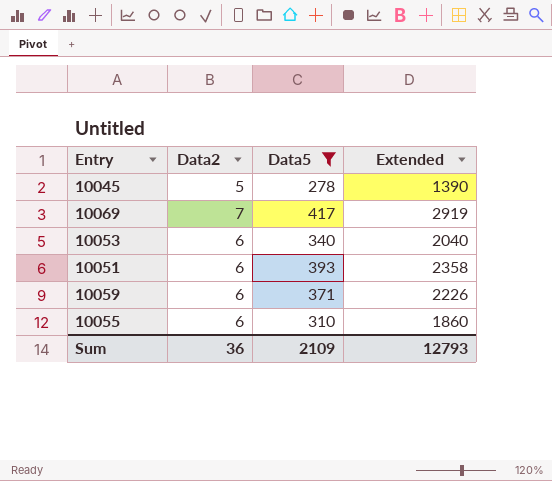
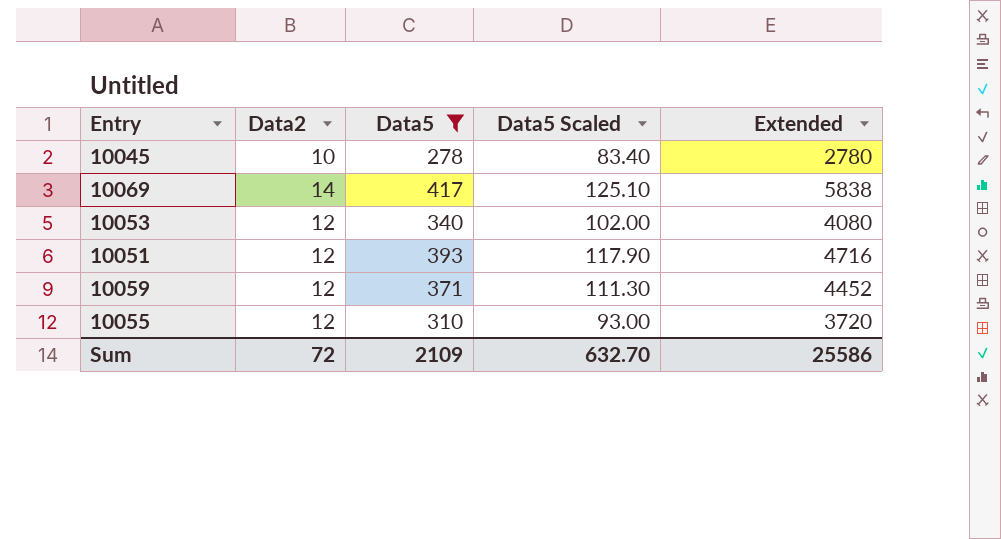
column Data5 Scaled | formula: none -> [Data5] * 0.3
10045 | Data2: 5 -> 10
10045 | Extended: 1390 -> 2780
10069 | Data2: 7 -> 14
10069 | Extended: 2919 -> 5838
10053 | Data2: 6 -> 12
10053 | Extended: 2040 -> 4080
10051 | Data2: 6 -> 12
10051 | Extended: 2358 -> 4716
10059 | Data2: 6 -> 12
10059 | Extended: 2226 -> 4452
10055 | Data2: 6 -> 12
10055 | Extended: 1860 -> 3720
Sum | Data2: 36 -> 72
Sum | Extended: 12793 -> 25586

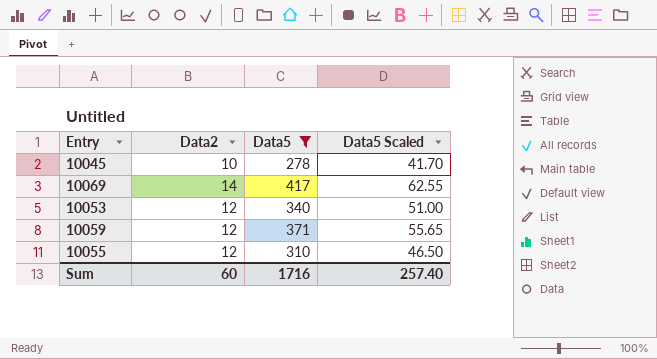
column Extended | formula: [Data2] * [Data5] -> none
column Data5 Scaled | formula: [Data5] * 0.3 -> [Data5] * 0.15
row 10051: 12 | 393 | 117.90 | 4716 -> none
Sum | Data2: 72 -> 60
Sum | Data5: 2109 -> 1716
Sum | Data5 Scaled: 632.70 -> 257.40

